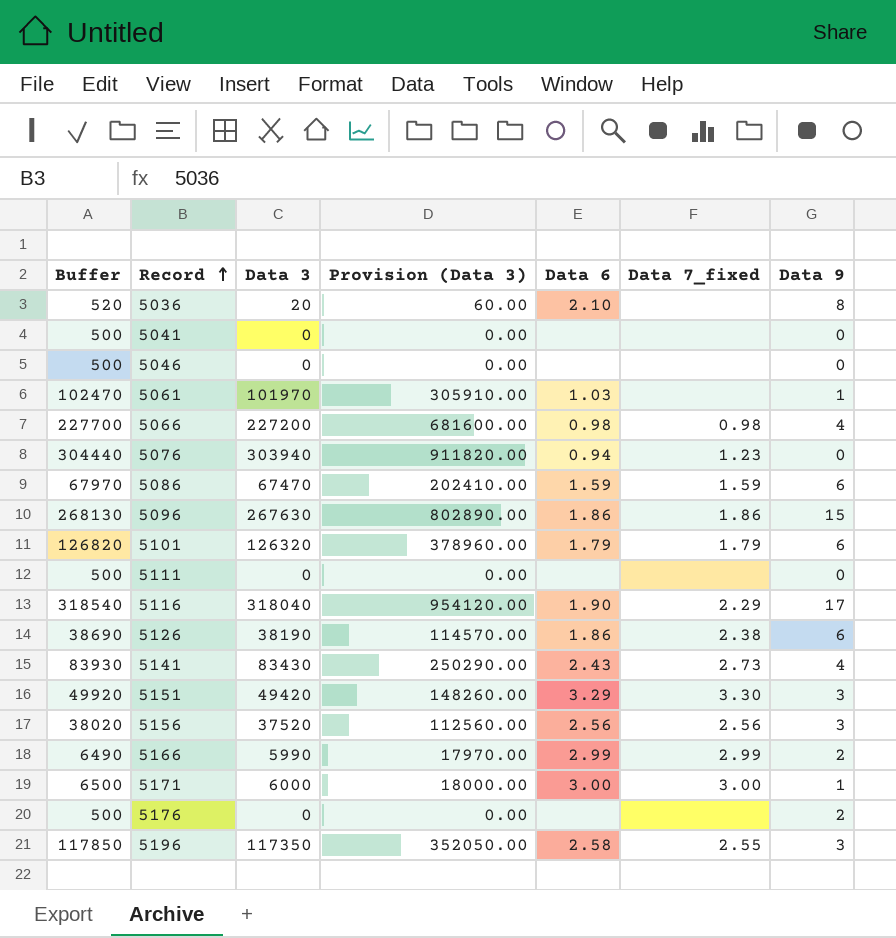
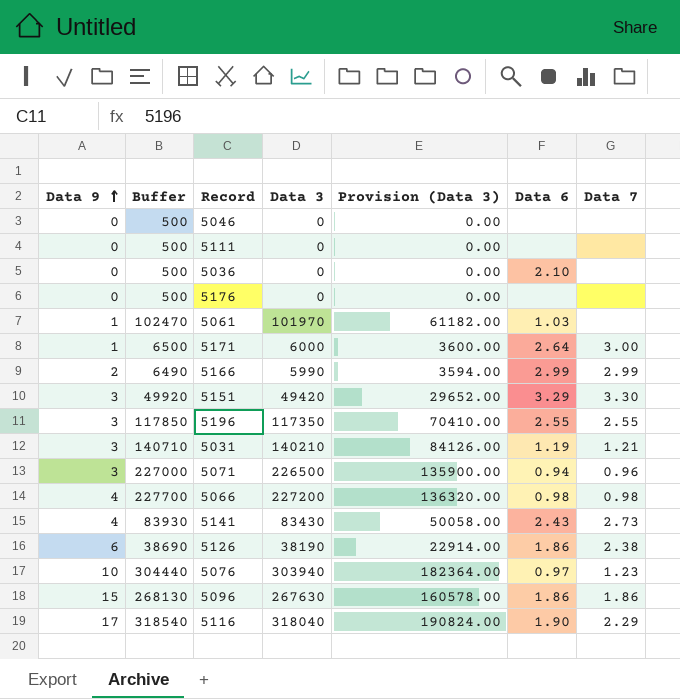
row order: Record ascending -> Data 9 ascending
column Data 9 | position: 7 -> 1
column Provision (Data 3) | formula: [Data 3] * 3 -> [Data 3] * 0.6
column name: Data 7_fixed -> Data 7
row 5041: 500 | 0 | 0.00 | none | none | 0 -> none
row 5086: 67970 | 67470 | 202410.00 | 1.59 | 1.59 | 6 -> none
row 5101: 126820 | 126320 | 378960.00 | 1.79 | 1.79 | 6 -> none
row 5156: 38020 | 37520 | 112560.00 | 2.56 | 2.56 | 3 -> none
5036 | Data 9: 8 -> 0
5036 | Buffer: 520 -> 500
5036 | Data 3: 20 -> 0
5176 | Data 9: 2 -> 0
5171 | Data 6: 3.00 -> 2.64
5196 | Data 6: 2.58 -> 2.55
row 5031: none -> 3 | 140710 | 140210 | 84126.00 | 1.19 | 1.21
row 5071: none -> 3 | 227000 | 226500 | 135900.00 | 0.94 | 0.96
5076 | Data 9: 0 -> 10
5076 | Data 6: 0.94 -> 0.97

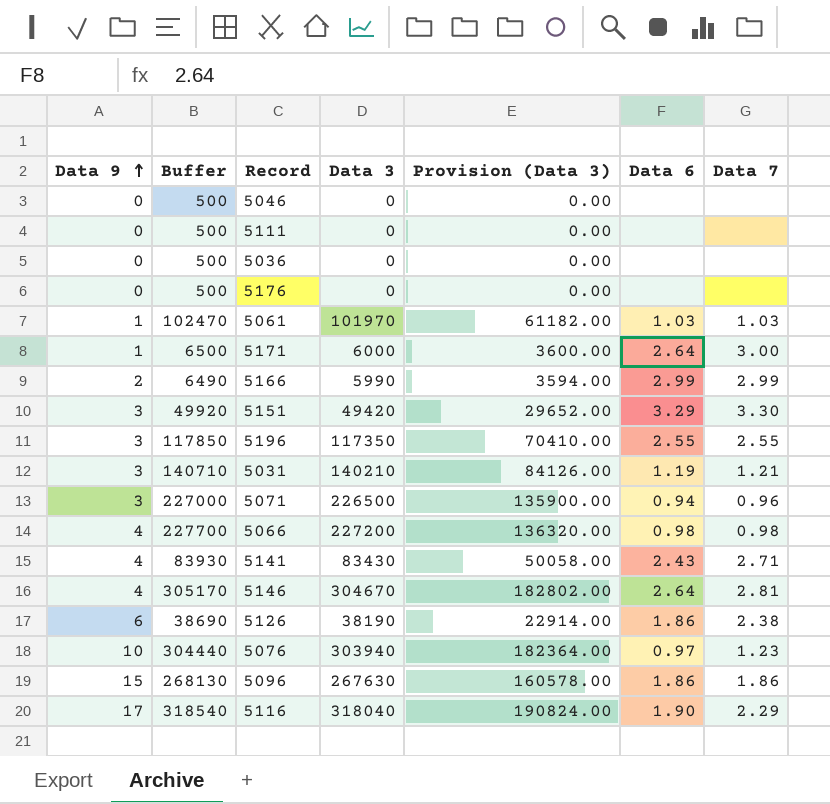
5036 | Data 6: 2.10 -> none
5061 | Data 7: none -> 1.03
5141 | Data 7: 2.73 -> 2.71
row 5146: none -> 4 | 305170 | 304670 | 182802.00 | 2.64 | 2.81

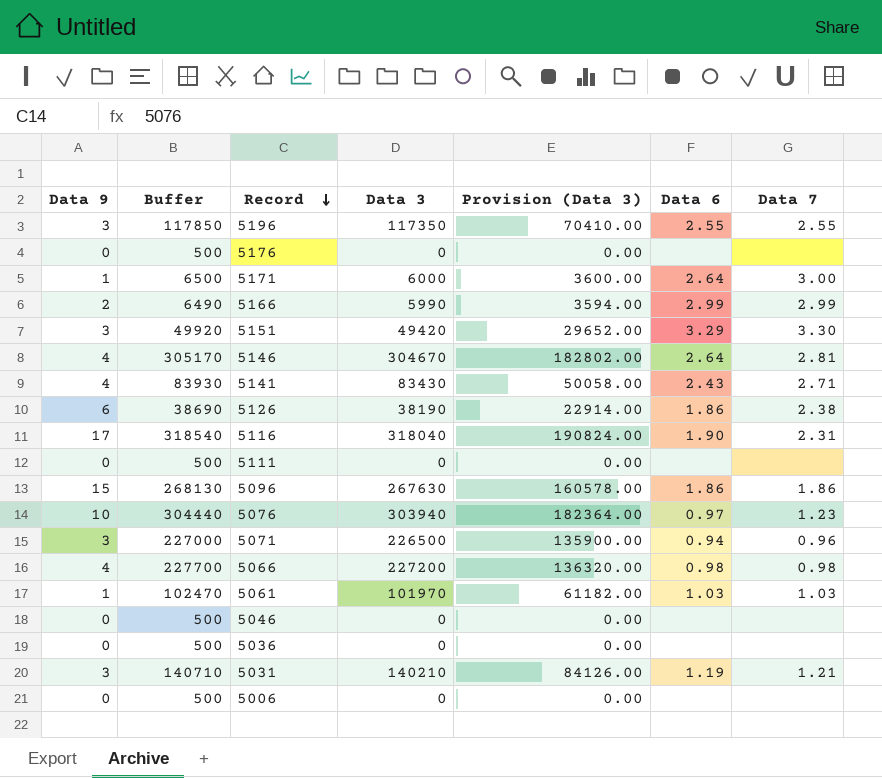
row order: Data 9 ascending -> Record descending
5116 | Data 7: 2.29 -> 2.31
row 5006: none -> 0 | 500 | 0 | 0.00 | none | none

